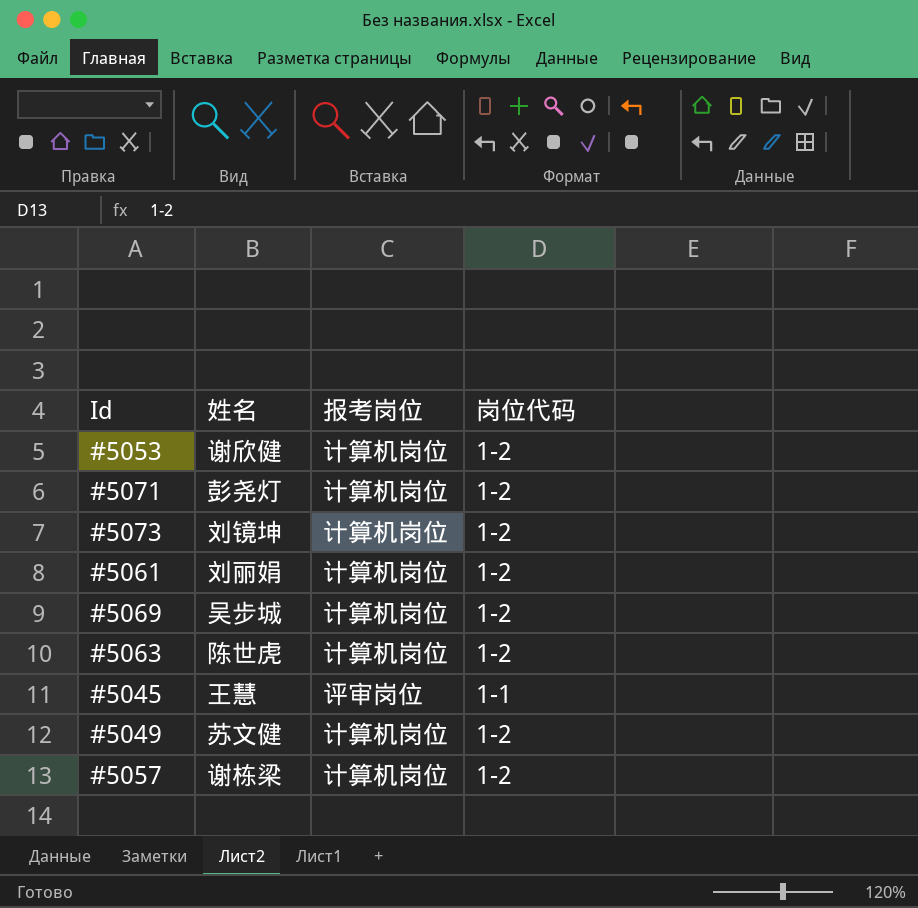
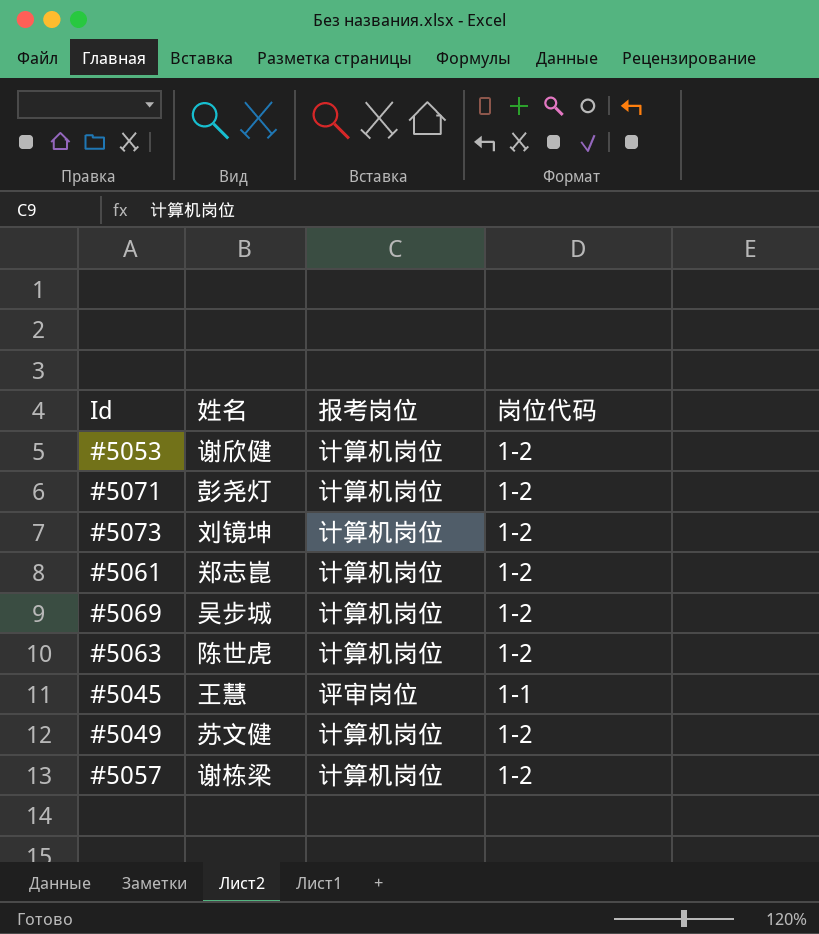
#5061 | 姓名: 刘丽娟 -> 郑志崑

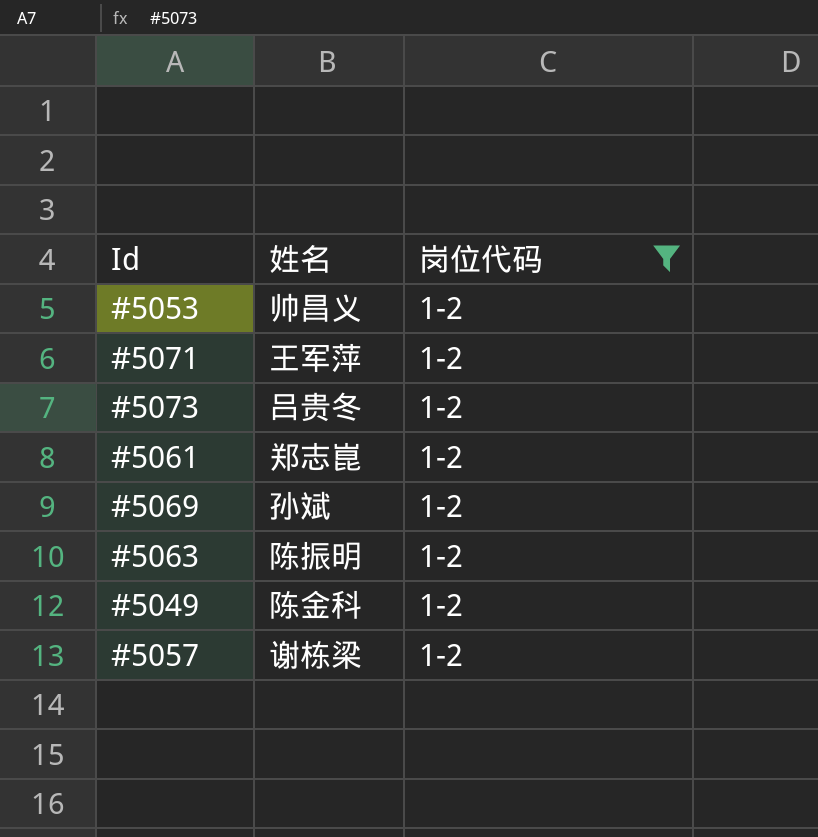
filter: none -> 岗位代码 = 1-2
column 报考岗位 | position: 3 -> none
#5053 | 姓名: 谢欣健 -> 帅昌义
#5071 | 姓名: 彭尧灯 -> 王军萍
#5073 | 姓名: 刘镜坤 -> 吕贵冬
#5069 | 姓名: 吴步城 -> 孙斌
#5063 | 姓名: 陈世虎 -> 陈振明
#5049 | 姓名: 苏文健 -> 陈金科

